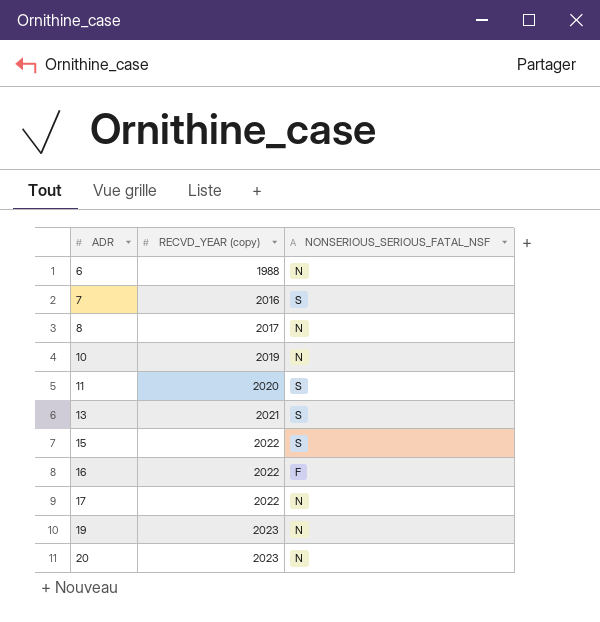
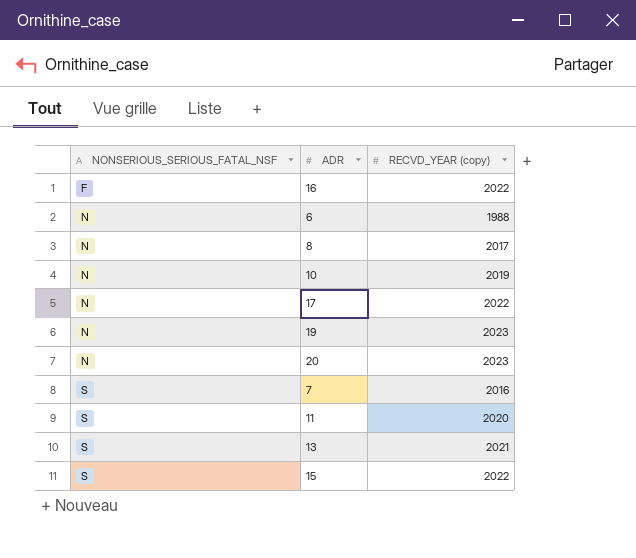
row order: ADR ascending -> NONSERIOUS_SERIOUS_FATAL_NSF ascending
column NONSERIOUS_SERIOUS_FATAL_NSF | position: 3 -> 1

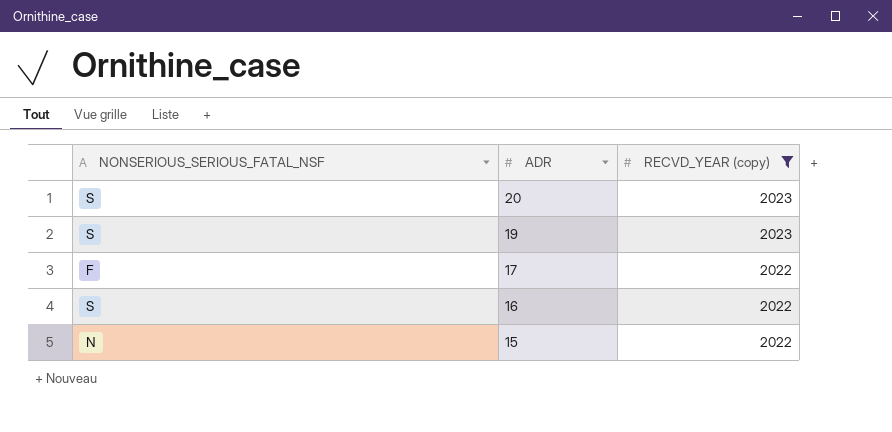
filter: none -> RECVD_YEAR (copy) >= 2022
row order: NONSERIOUS_SERIOUS_FATAL_NSF ascending -> ADR descending
20 | NONSERIOUS_SERIOUS_FATAL_NSF: N -> S
19 | NONSERIOUS_SERIOUS_FATAL_NSF: N -> S
17 | NONSERIOUS_SERIOUS_FATAL_NSF: N -> F
16 | NONSERIOUS_SERIOUS_FATAL_NSF: F -> S
15 | NONSERIOUS_SERIOUS_FATAL_NSF: S -> N

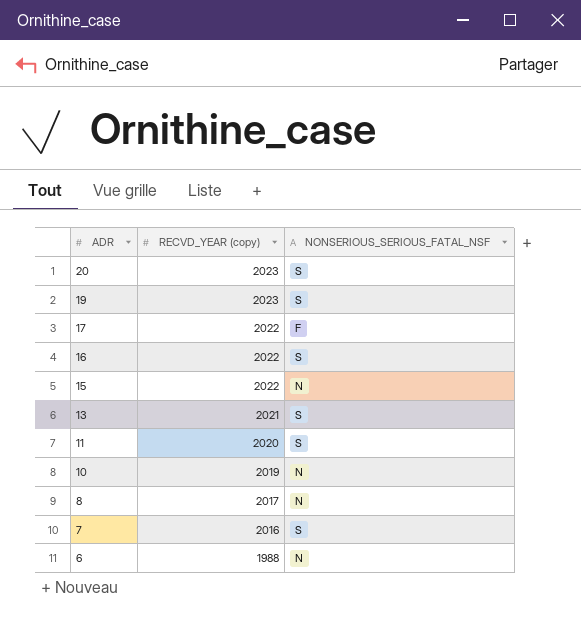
filter: RECVD_YEAR (copy) >= 2022 -> none
column NONSERIOUS_SERIOUS_FATAL_NSF | position: 1 -> 3

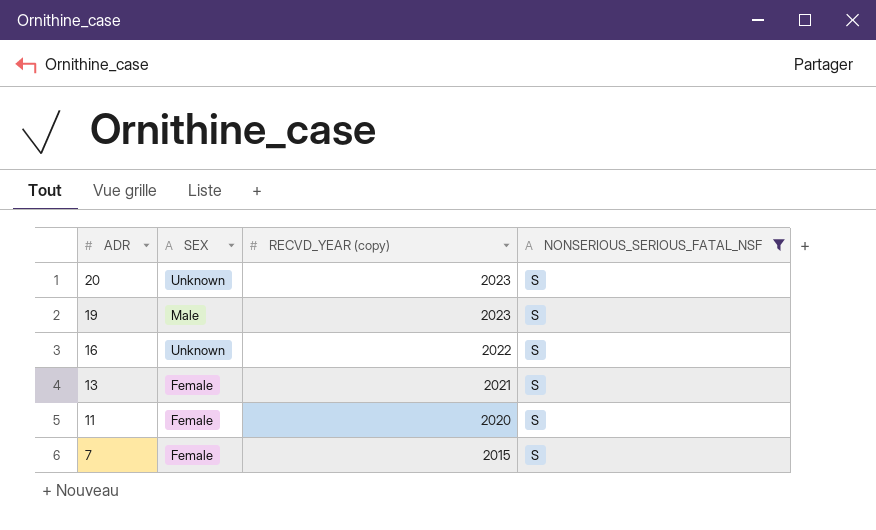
filter: none -> NONSERIOUS_SERIOUS_FATAL_NSF = S
column SEX | position: none -> 2
7 | RECVD_YEAR (copy): 2016 -> 2015

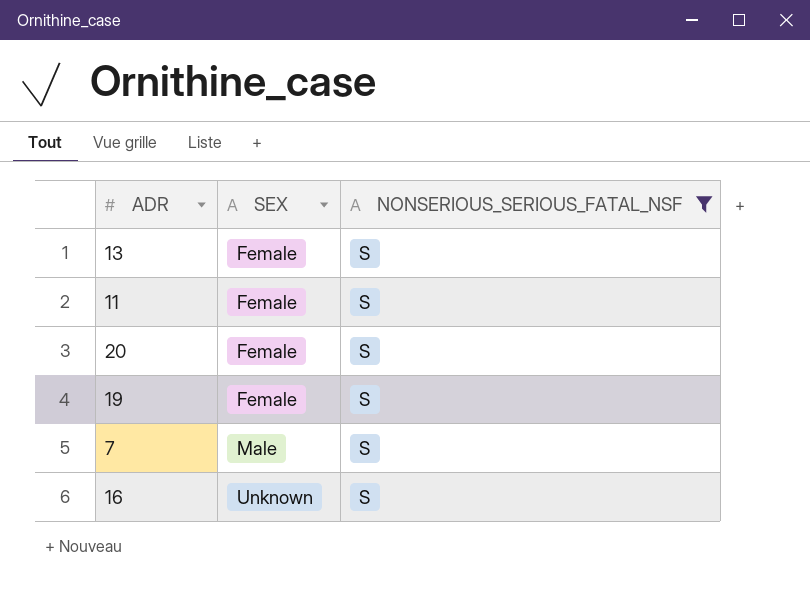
row order: ADR descending -> SEX ascending
column RECVD_YEAR (copy) | position: 3 -> none
20 | SEX: Unknown -> Female
19 | SEX: Male -> Female
7 | SEX: Female -> Male

